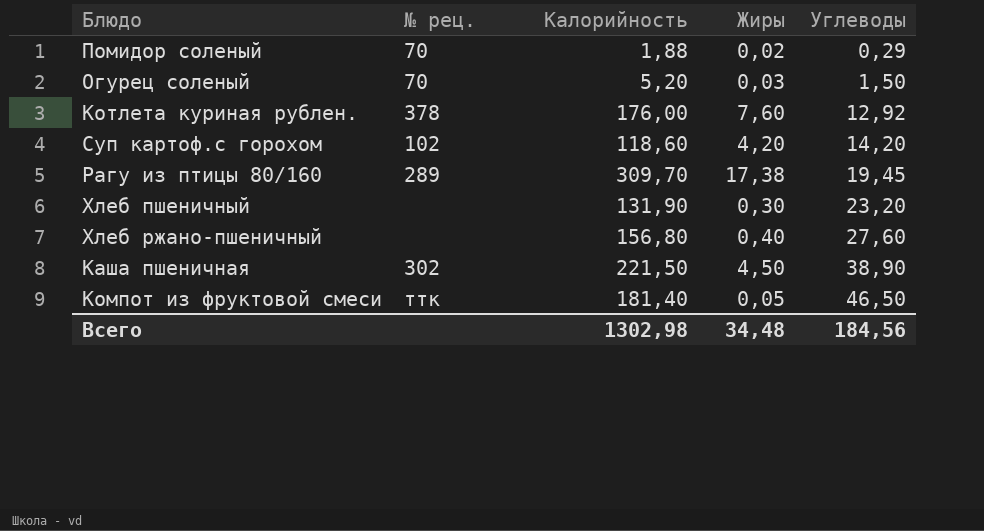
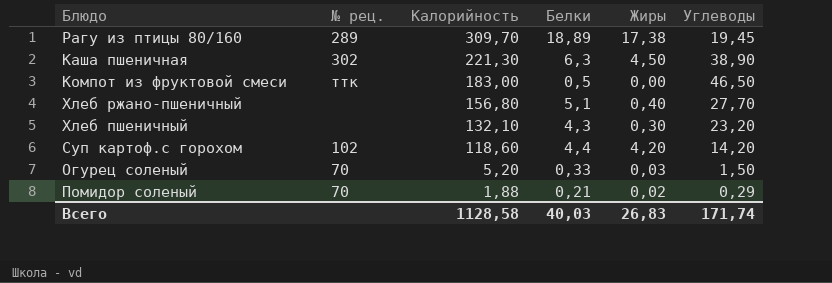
row order: Углеводы ascending -> Калорийность descending
column Белки | position: none -> 4
row Котлета куриная рублен.: 378 | 176,00 | 7,60 | 12,92 -> none
Каша пшеничная | Калорийность: 221,50 -> 221,30
Компот из фруктовой смеси | Калорийность: 181,40 -> 183,00
Компот из фруктовой смеси | Жиры: 0,05 -> 0,00
Хлеб ржано-пшеничный | Углеводы: 27,60 -> 27,70
Хлеб пшеничный | Калорийность: 131,90 -> 132,10
Всего | Калорийность: 1302,98 -> 1128,58
Всего | Жиры: 34,48 -> 26,83
Всего | Углеводы: 184,56 -> 171,74

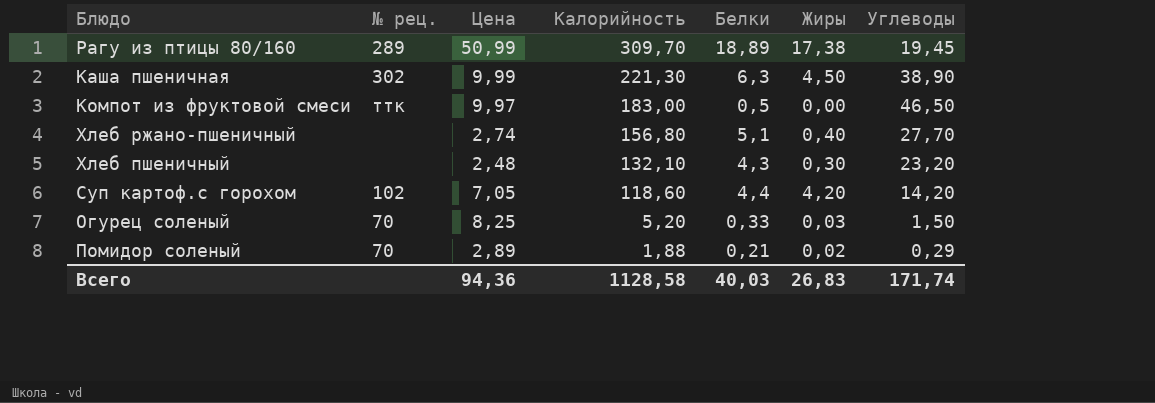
column Цена | position: none -> 3

